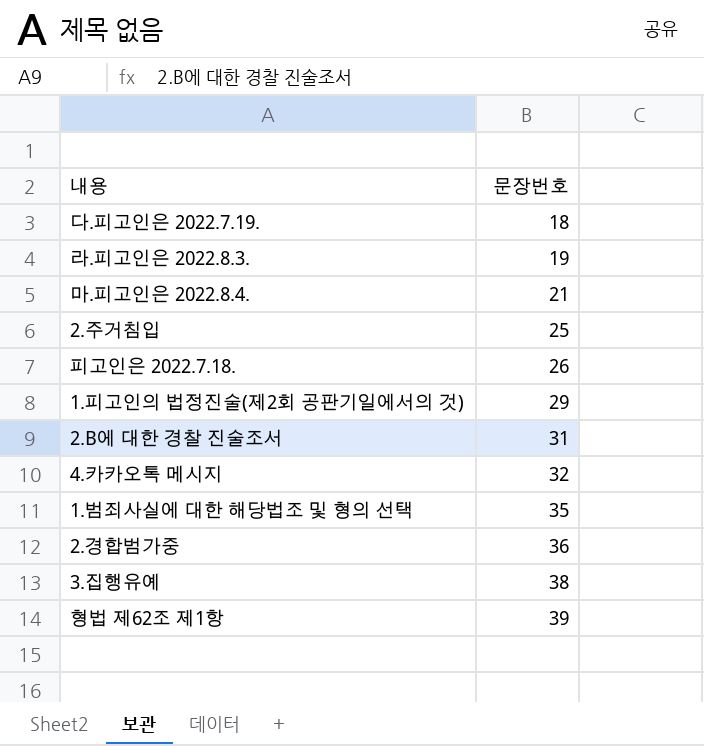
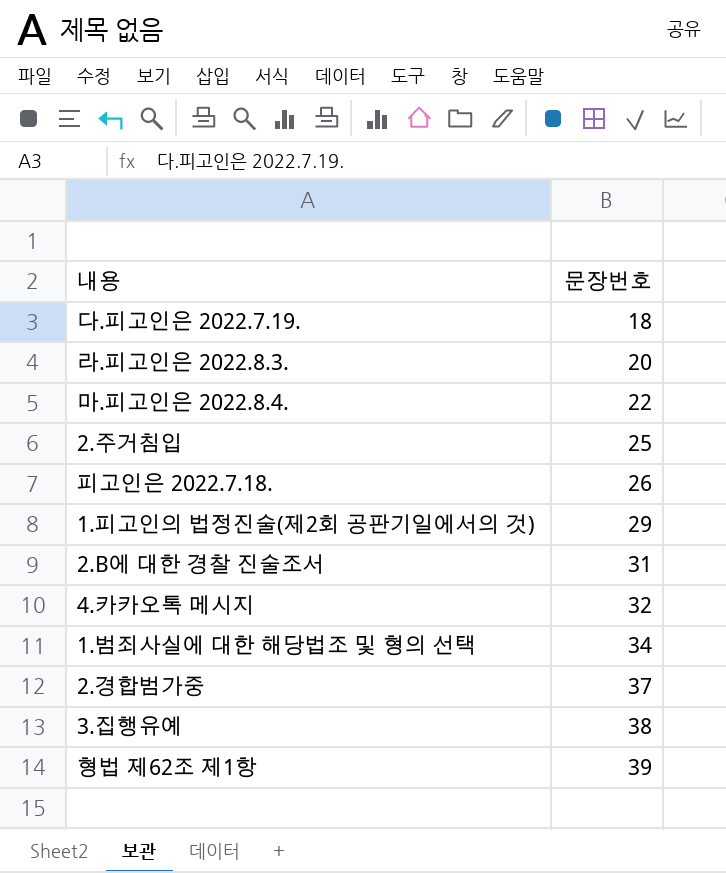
라.피고인은 2022.8.3. | 문장번호: 19 -> 20
마.피고인은 2022.8.4. | 문장번호: 21 -> 22
1.범죄사실에 대한 해당법조 및 형의 선택 | 문장번호: 35 -> 34
2.경합범가중 | 문장번호: 36 -> 37

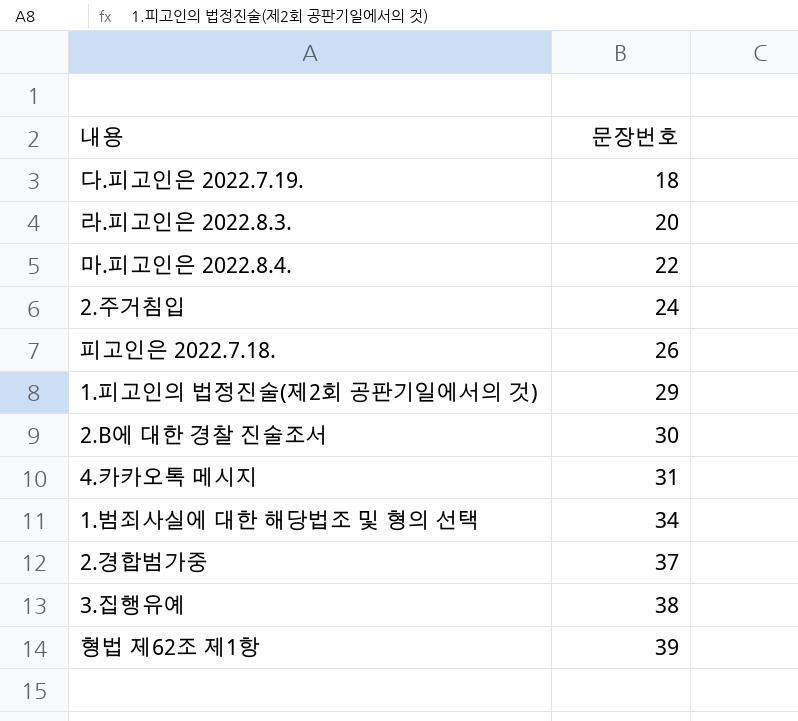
2.주거침입 | 문장번호: 25 -> 24
2.B에 대한 경찰 진술조서 | 문장번호: 31 -> 30
4.카카오톡 메시지 | 문장번호: 32 -> 31

